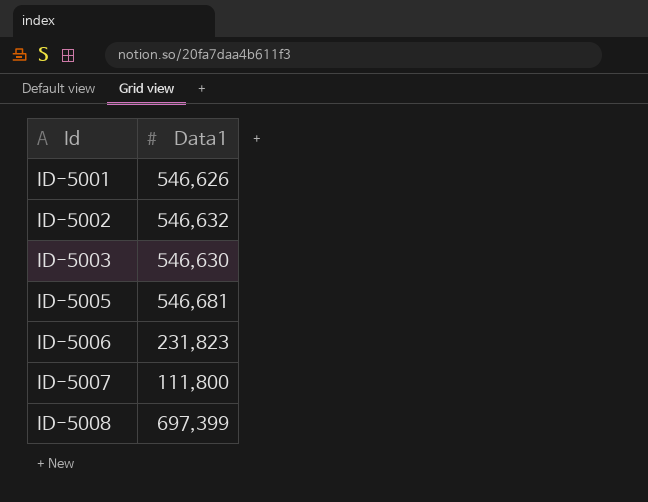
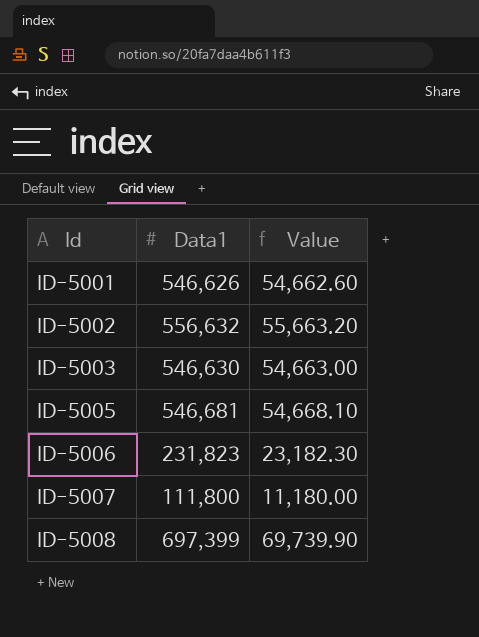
column Value | formula: none -> [Data1] * 0.1
ID-5002 | Data1: 546,632 -> 556,632

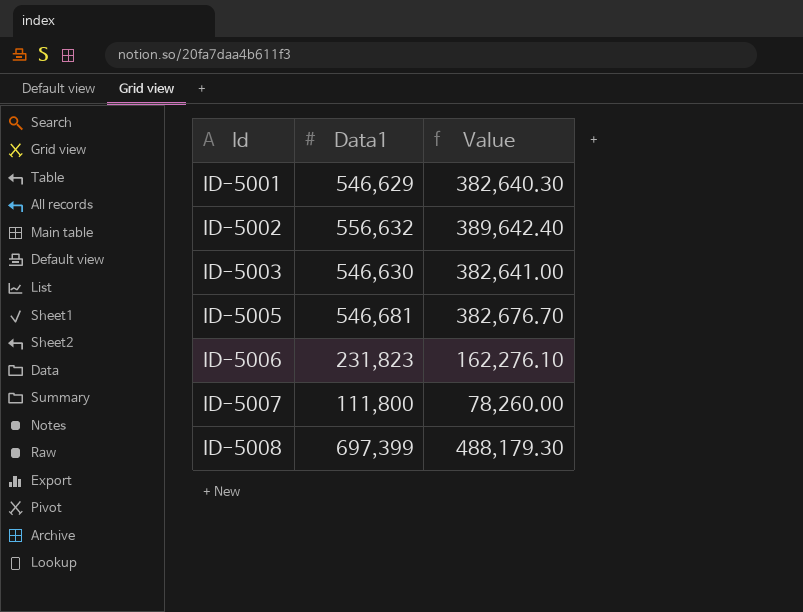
column Value | formula: [Data1] * 0.1 -> [Data1] * 0.7
ID-5001 | Data1: 546,626 -> 546,629

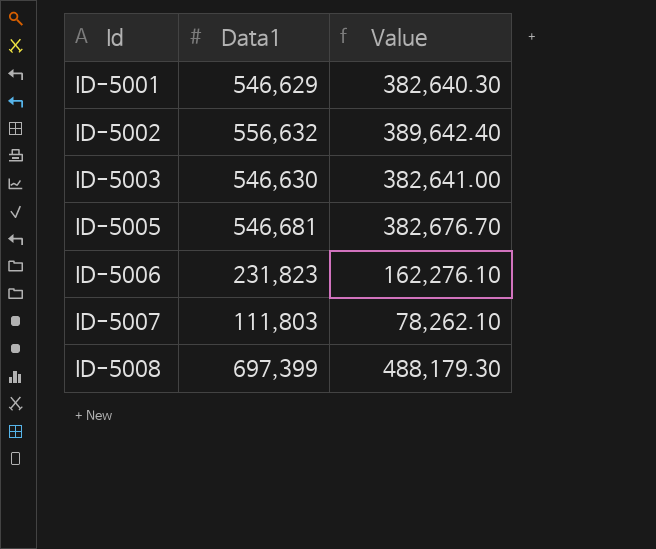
ID-5007 | Data1: 111,800 -> 111,803
ID-5007 | Value: 78,260.00 -> 78,262.10

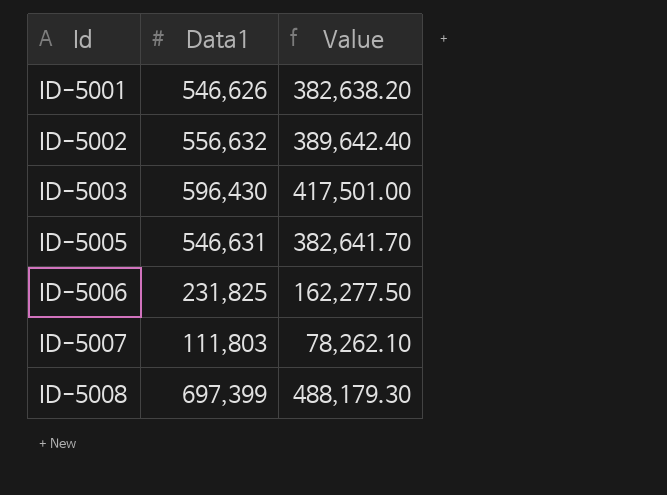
ID-5001 | Data1: 546,629 -> 546,626
ID-5001 | Value: 382,640.30 -> 382,638.20
ID-5003 | Data1: 546,630 -> 596,430
ID-5003 | Value: 382,641.00 -> 417,501.00
ID-5005 | Data1: 546,681 -> 546,631
ID-5005 | Value: 382,676.70 -> 382,641.70
ID-5006 | Data1: 231,823 -> 231,825
ID-5006 | Value: 162,276.10 -> 162,277.50

